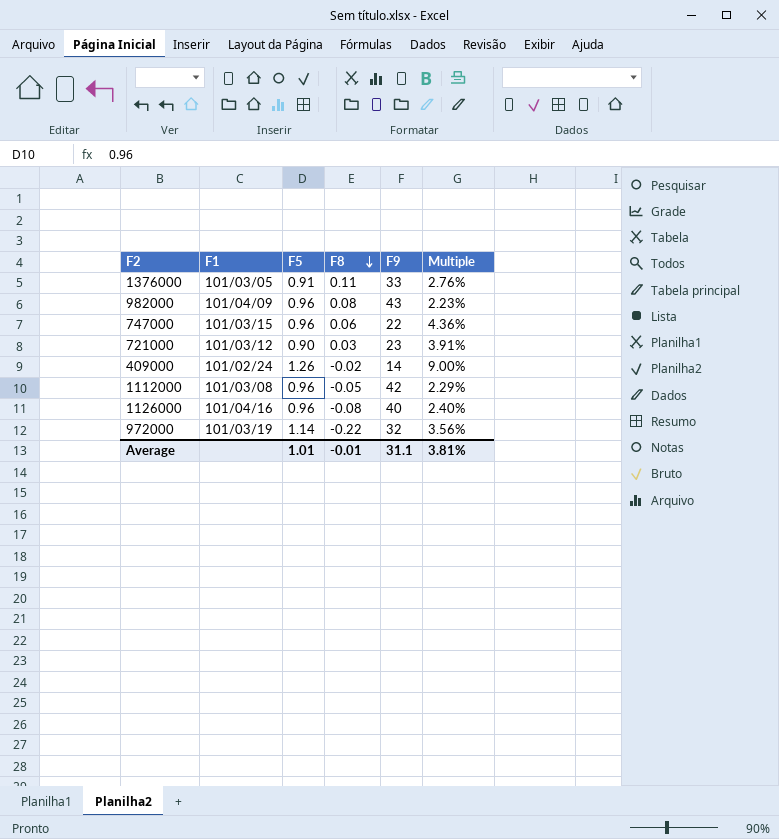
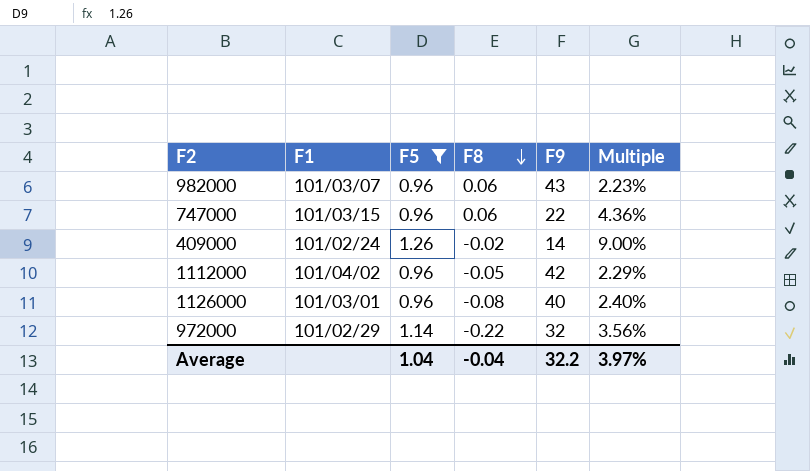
filter: none -> F5 >= 0.96
982000 | F1: 101/04/09 -> 101/03/07
982000 | F8: 0.08 -> 0.06
1112000 | F1: 101/03/08 -> 101/04/02
1126000 | F1: 101/04/16 -> 101/03/01
972000 | F1: 101/03/19 -> 101/02/29
Average | F5: 1.01 -> 1.04
Average | F8: -0.01 -> -0.04
Average | F9: 31.1 -> 32.2
Average | Multiple: 3.81% -> 3.97%

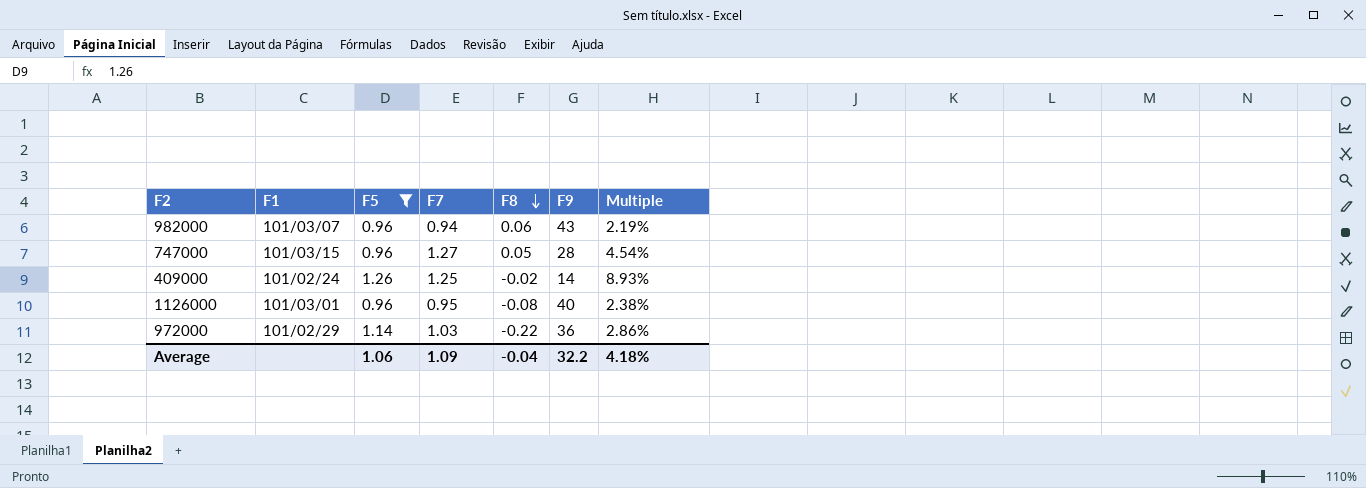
column F7 | position: none -> 4
column Multiple | formula: [F5] / [F9] -> [F7] / [F9]
row 1112000: 101/04/02 | 0.96 | -0.05 | 42 | 2.29% -> none
747000 | F8: 0.06 -> 0.05
747000 | F9: 22 -> 28
972000 | F9: 32 -> 36
Average | F5: 1.04 -> 1.06
Average | Multiple: 3.97% -> 4.18%

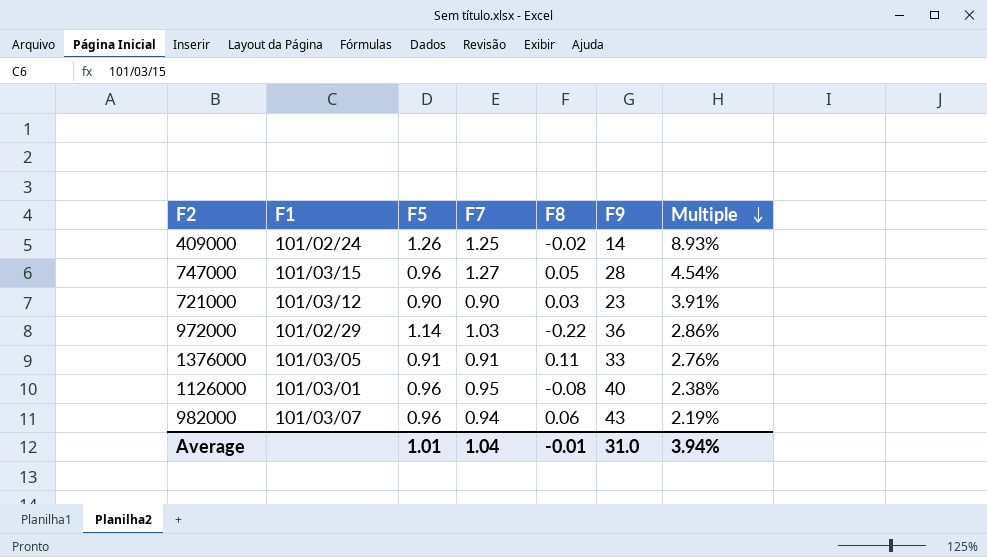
filter: F5 >= 0.96 -> none
row order: F8 descending -> Multiple descending
Average | F5: 1.06 -> 1.01
Average | F7: 1.09 -> 1.04
Average | F8: -0.04 -> -0.01
Average | F9: 32.2 -> 31.0
Average | Multiple: 4.18% -> 3.94%

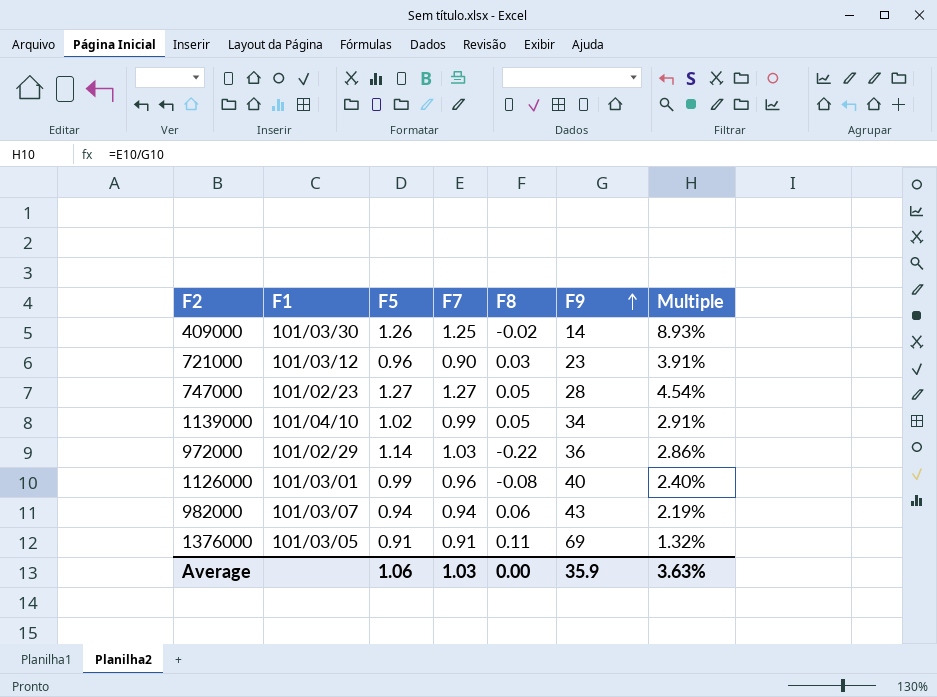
row order: Multiple descending -> F9 ascending
409000 | F1: 101/02/24 -> 101/03/30
721000 | F5: 0.90 -> 0.96
747000 | F1: 101/03/15 -> 101/02/23
747000 | F5: 0.96 -> 1.27
row 1139000: none -> 101/04/10 | 1.02 | 0.99 | 0.05 | 34 | 2.91%
1126000 | F5: 0.96 -> 0.99
1126000 | F7: 0.95 -> 0.96
1126000 | Multiple: 2.38% -> 2.40%
982000 | F5: 0.96 -> 0.94
1376000 | F9: 33 -> 69
1376000 | Multiple: 2.76% -> 1.32%
Average | F5: 1.01 -> 1.06
Average | F7: 1.04 -> 1.03
Average | F8: -0.01 -> 0.00
Average | F9: 31.0 -> 35.9
Average | Multiple: 3.94% -> 3.63%

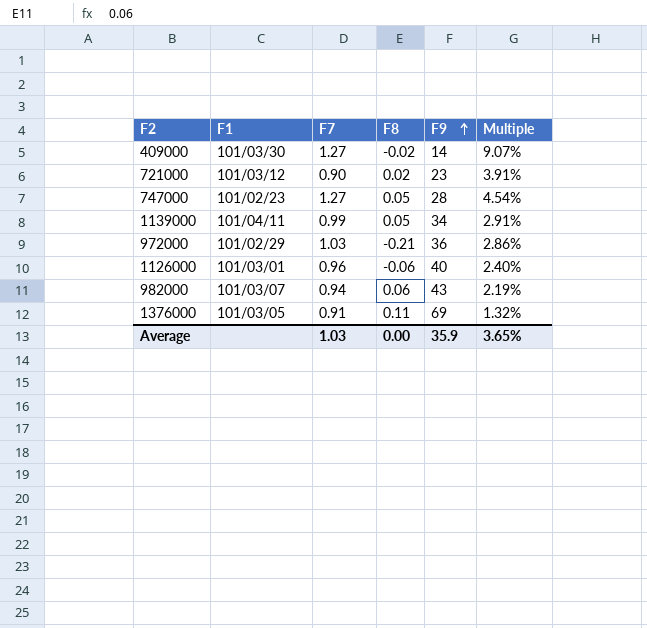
column F5 | position: 3 -> none
409000 | F7: 1.25 -> 1.27
409000 | Multiple: 8.93% -> 9.07%
721000 | F8: 0.03 -> 0.02
1139000 | F1: 101/04/10 -> 101/04/11
972000 | F8: -0.22 -> -0.21
1126000 | F8: -0.08 -> -0.06
Average | Multiple: 3.63% -> 3.65%

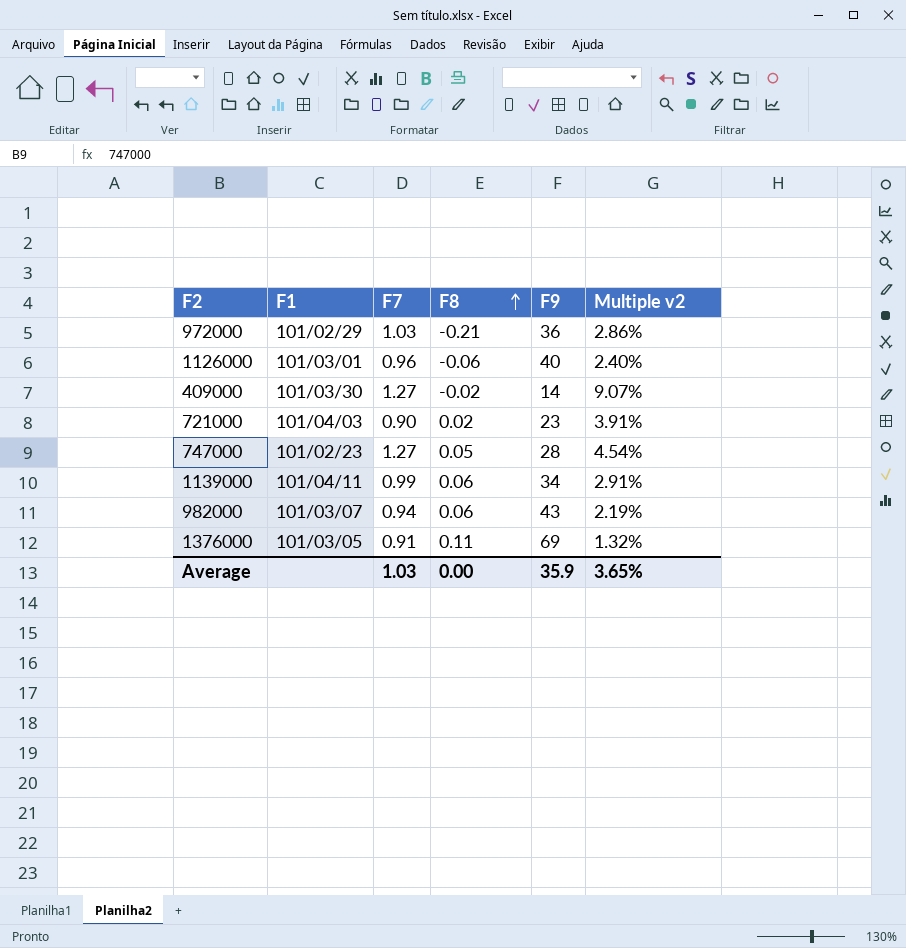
row order: F9 ascending -> F8 ascending
column name: Multiple -> Multiple v2
721000 | F1: 101/03/12 -> 101/04/03
1139000 | F8: 0.05 -> 0.06

